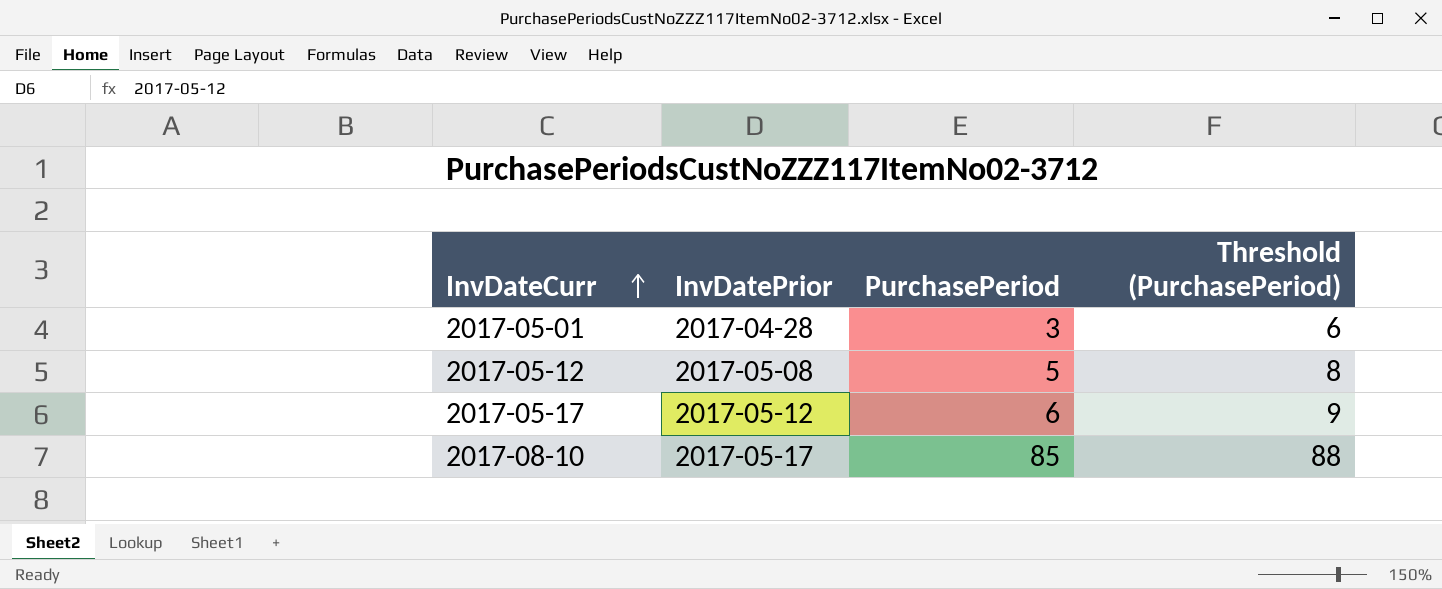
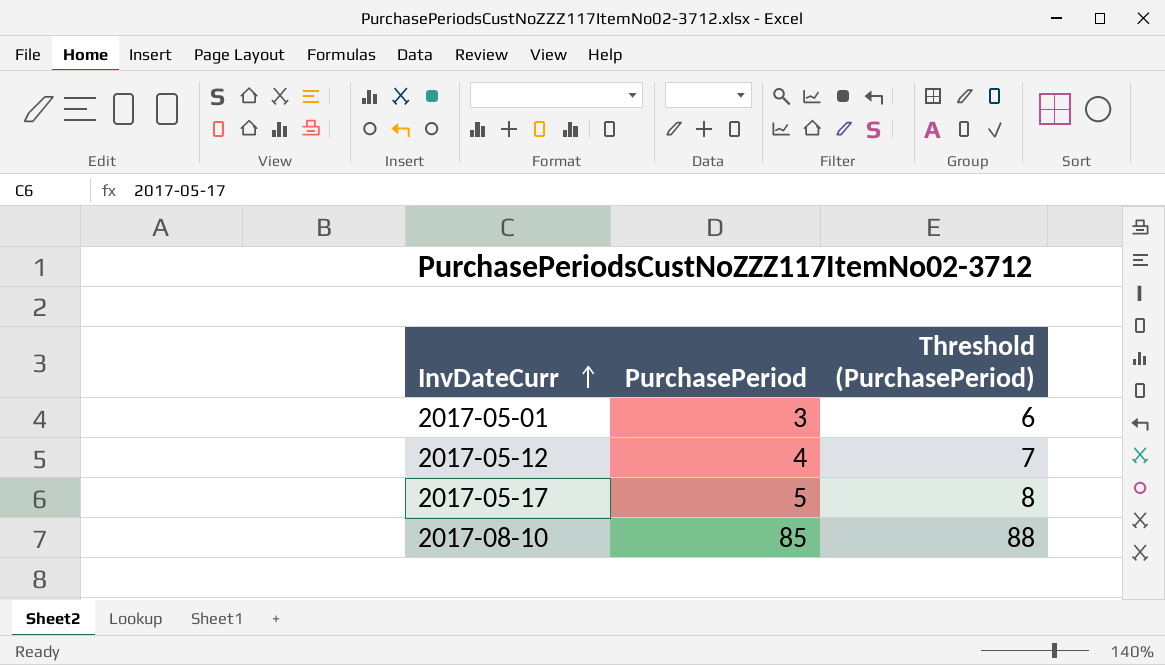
column InvDatePrior | position: 2 -> none
2017-05-12 | PurchasePeriod: 5 -> 4
2017-05-12 | Threshold (PurchasePeriod): 8 -> 7
2017-05-17 | PurchasePeriod: 6 -> 5
2017-05-17 | Threshold (PurchasePeriod): 9 -> 8

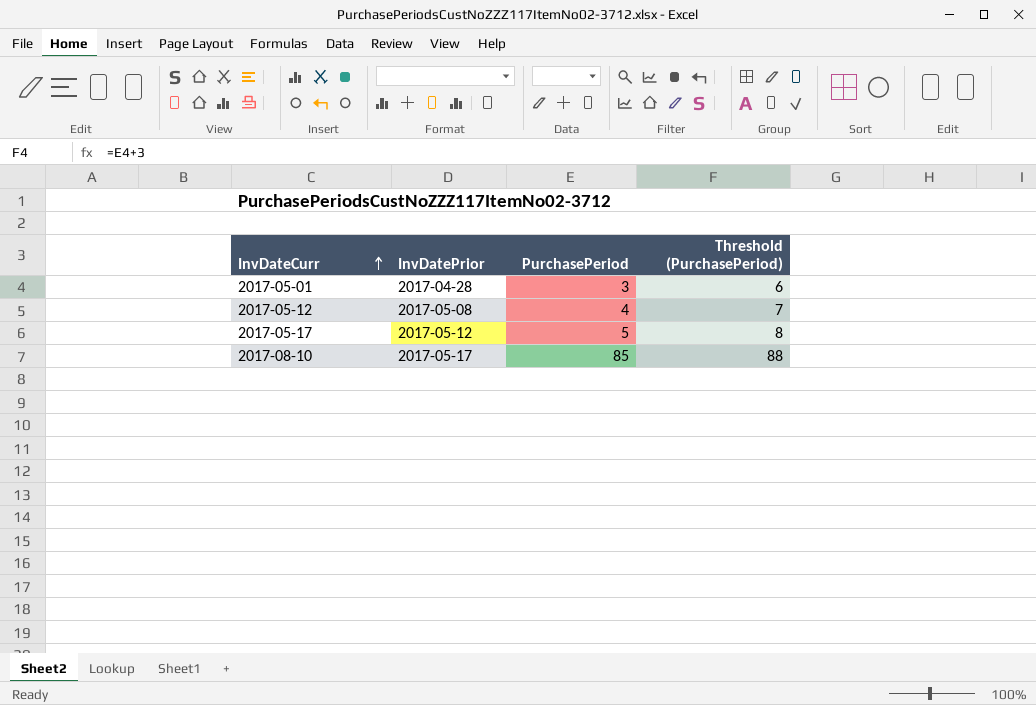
column InvDatePrior | position: none -> 2

